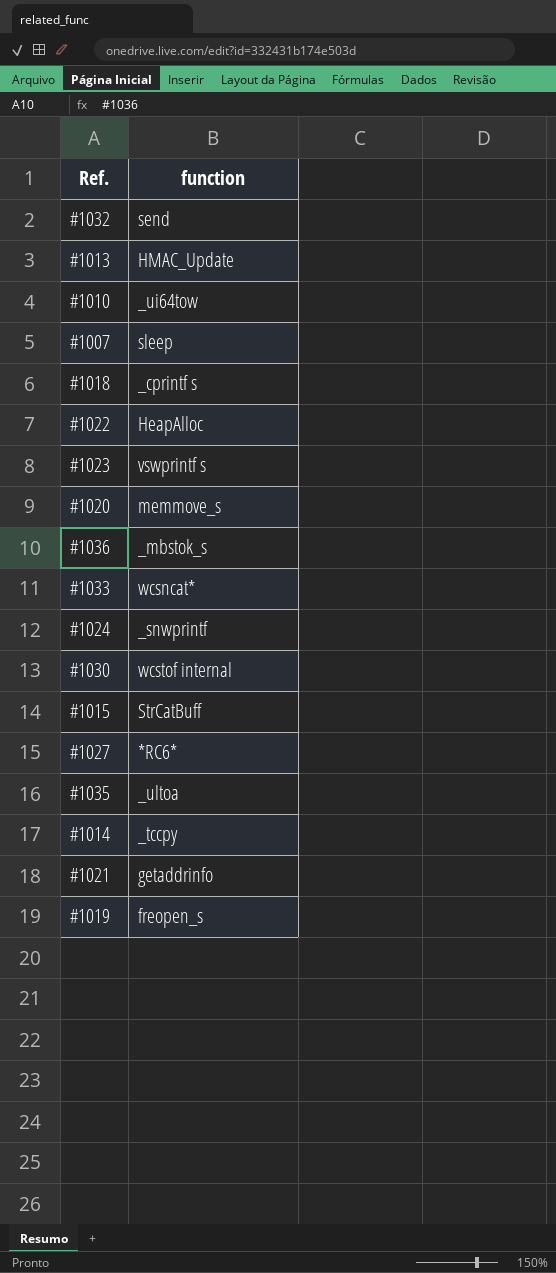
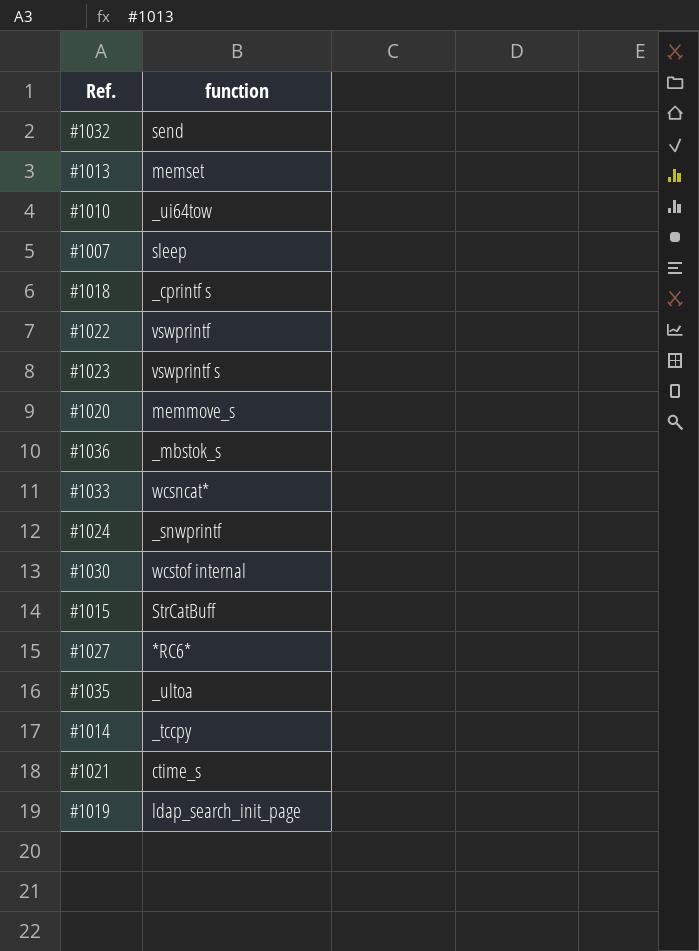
#1013 | function: HMAC_Update -> memset
#1022 | function: HeapAlloc -> vswprintf
#1021 | function: getaddrinfo -> ctime_s
#1019 | function: freopen_s -> ldap_search_init_page

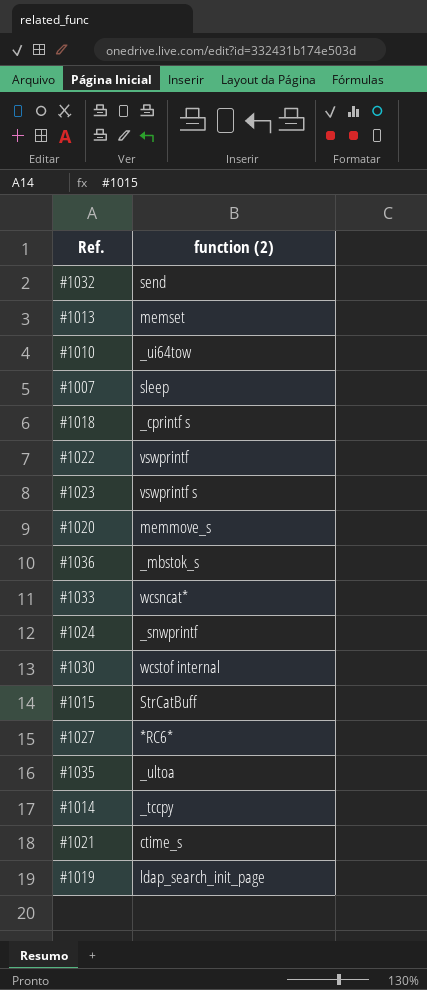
column name: function -> function (2)

